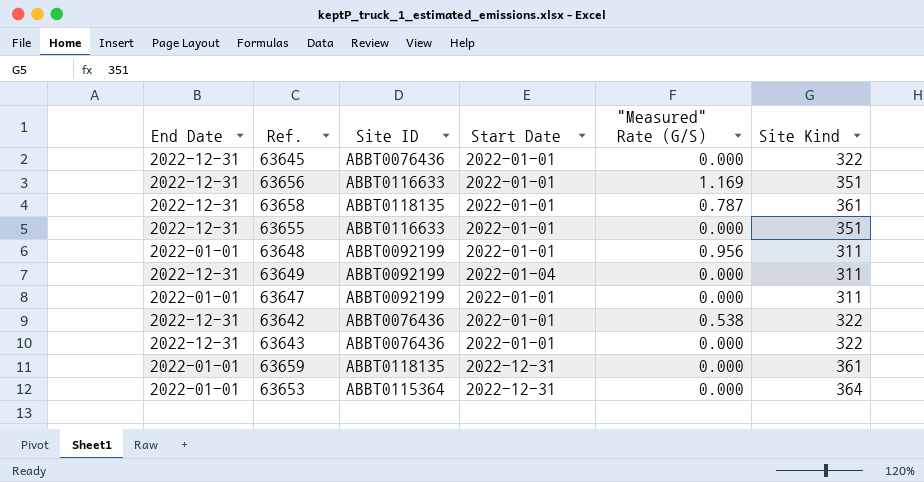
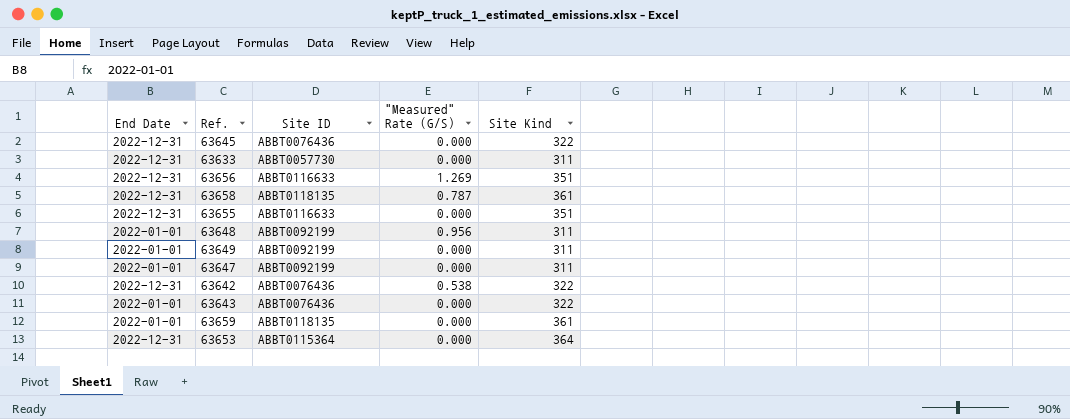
column Start Date | position: 4 -> none
row 63633: none -> 2022-12-31 | ABBT0057730 | 0.000 | 311
63656 | "Measured" Rate (G/S): 1.169 -> 1.269
63649 | End Date: 2022-12-31 -> 2022-01-01
63643 | End Date: 2022-12-31 -> 2022-01-01
63653 | End Date: 2022-01-01 -> 2022-12-31

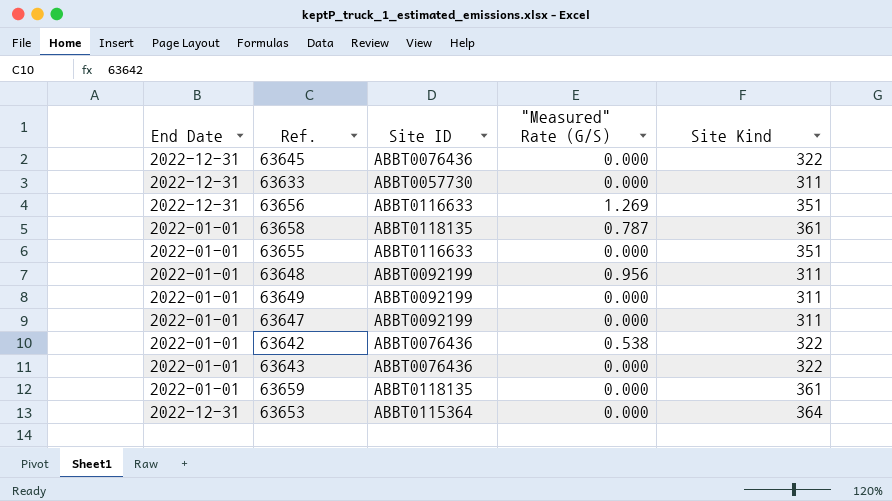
63658 | End Date: 2022-12-31 -> 2022-01-01
63655 | End Date: 2022-12-31 -> 2022-01-01
63642 | End Date: 2022-12-31 -> 2022-01-01

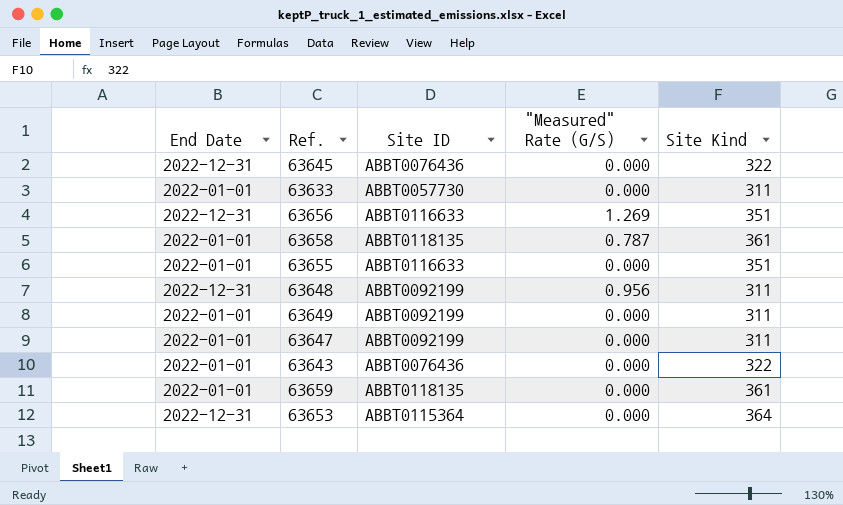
row 63642: 2022-01-01 | ABBT0076436 | 0.538 | 322 -> none
63633 | End Date: 2022-12-31 -> 2022-01-01
63648 | End Date: 2022-01-01 -> 2022-12-31

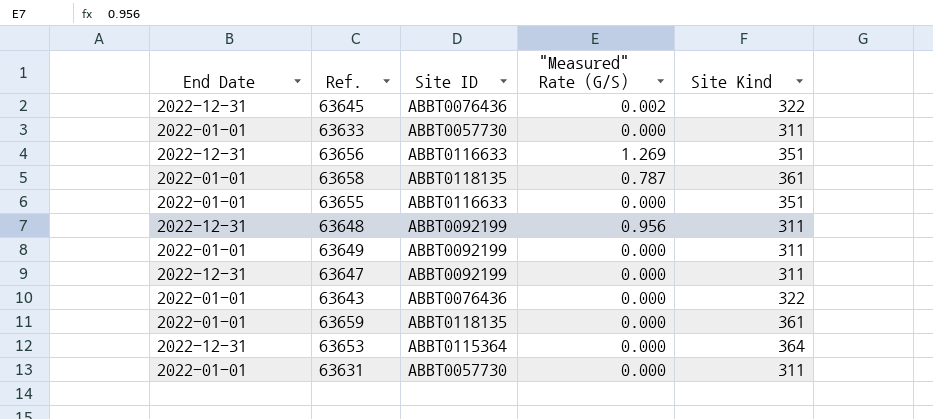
63645 | "Measured" Rate (G/S): 0.000 -> 0.002
63647 | End Date: 2022-01-01 -> 2022-12-31
row 63631: none -> 2022-01-01 | ABBT0057730 | 0.000 | 311

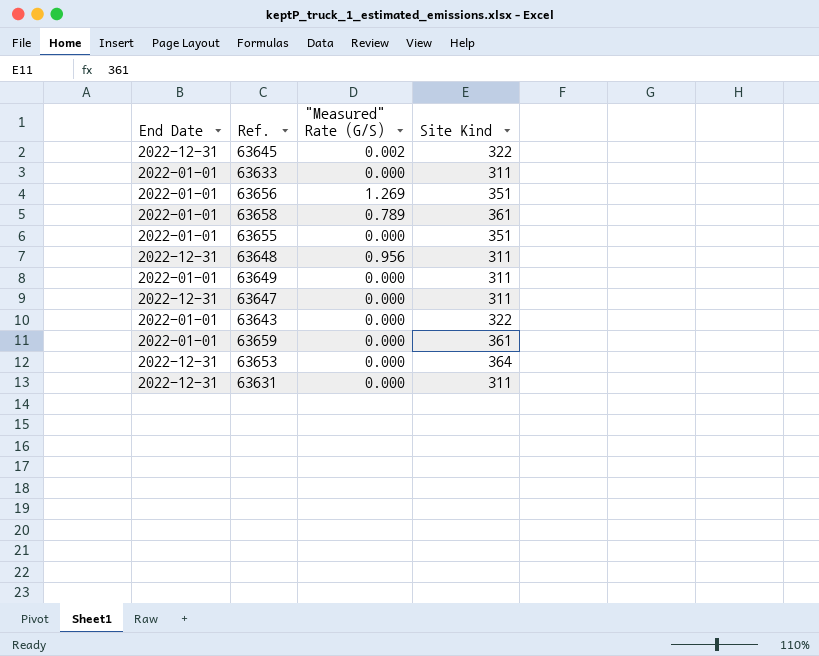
column Site ID | position: 3 -> none
63656 | End Date: 2022-12-31 -> 2022-01-01
63658 | "Measured" Rate (G/S): 0.787 -> 0.789
63631 | End Date: 2022-01-01 -> 2022-12-31

